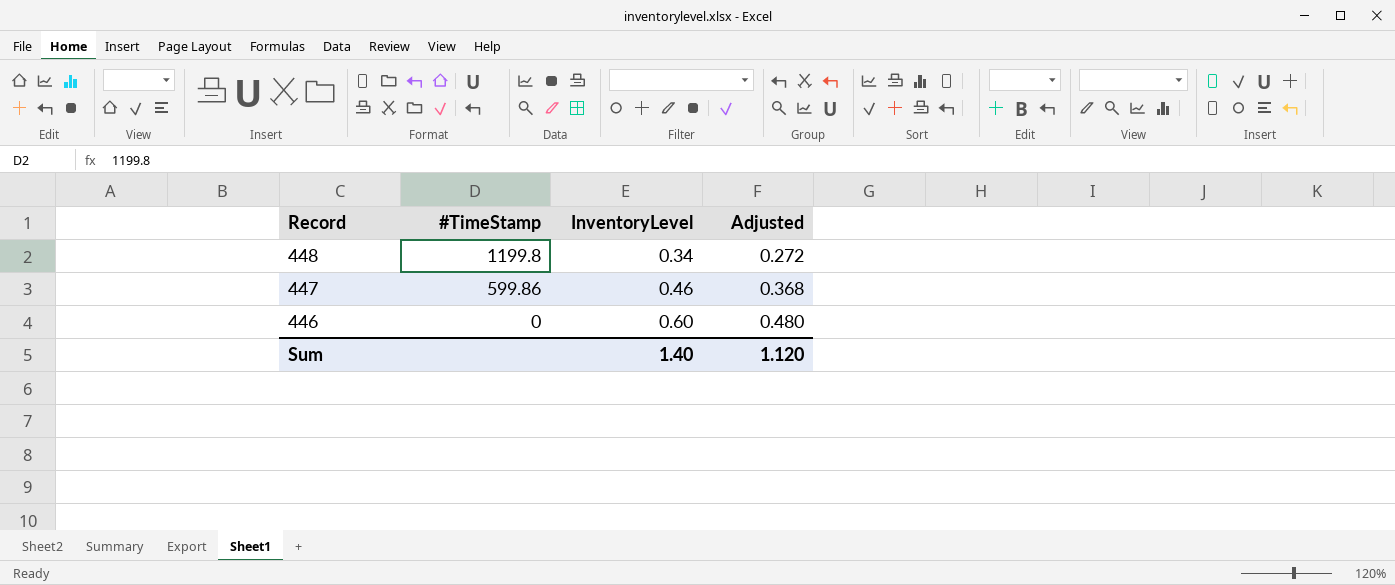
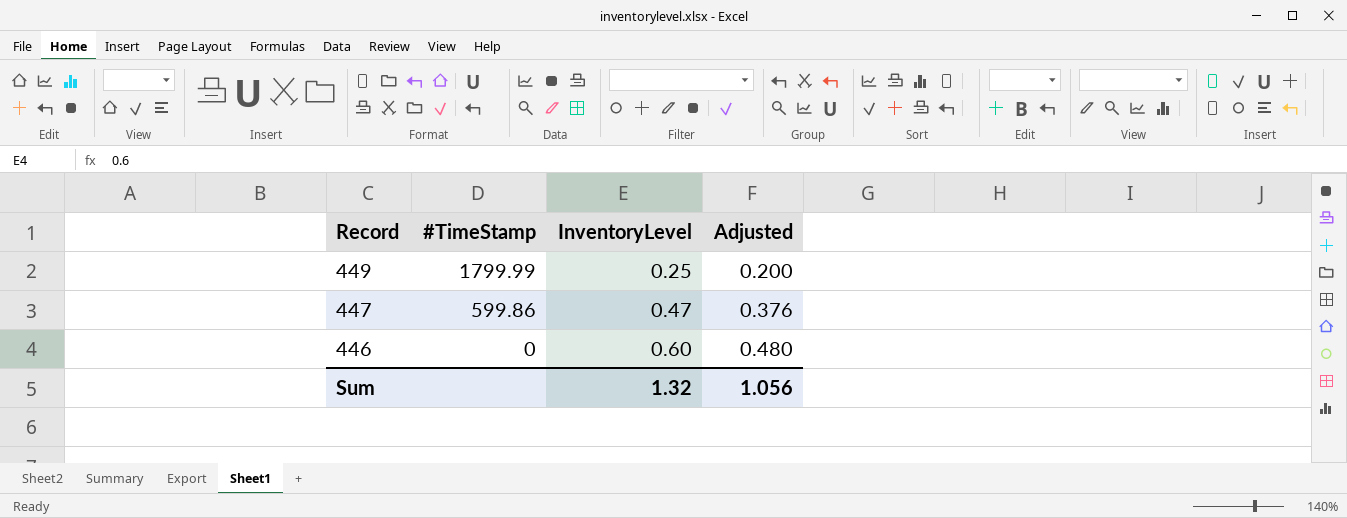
row 448: 1199.8 | 0.34 | 0.272 -> none
row 449: none -> 1799.99 | 0.25 | 0.200
447 | InventoryLevel: 0.46 -> 0.47
447 | Adjusted: 0.368 -> 0.376
Sum | InventoryLevel: 1.40 -> 1.32
Sum | Adjusted: 1.120 -> 1.056

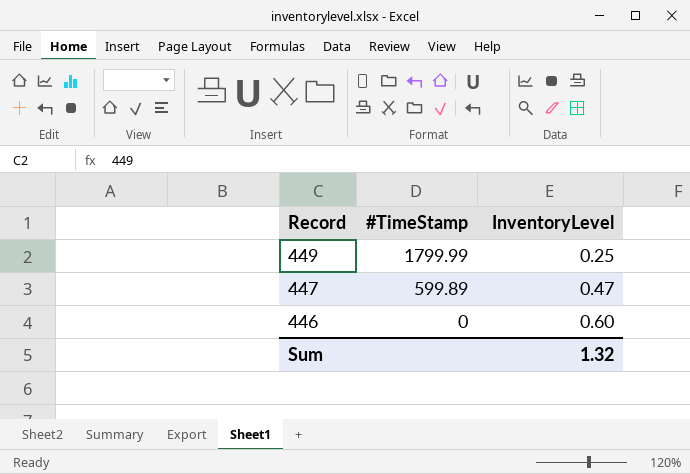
column Adjusted | formula: [InventoryLevel] * 0.8 -> none
447 | #TimeStamp: 599.86 -> 599.89

